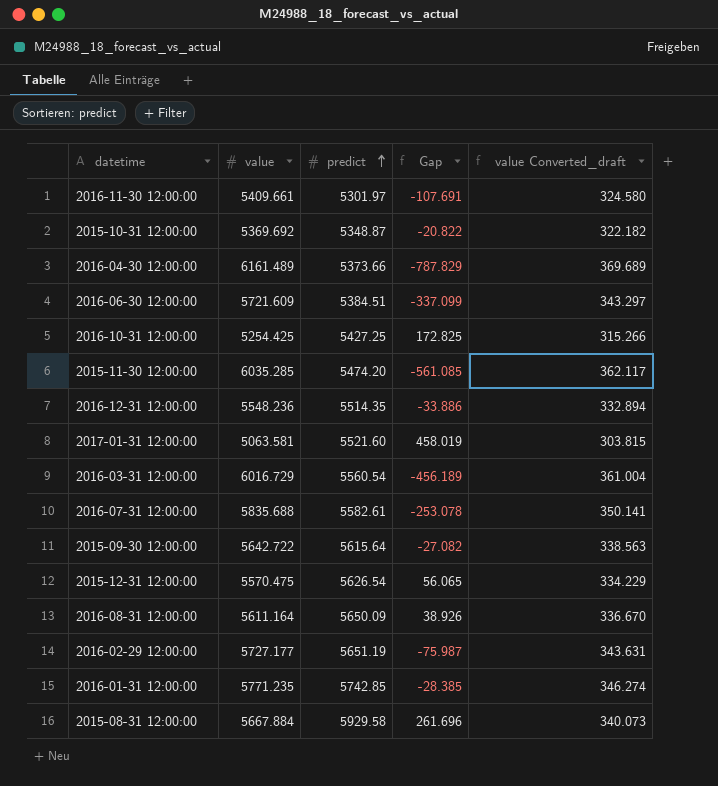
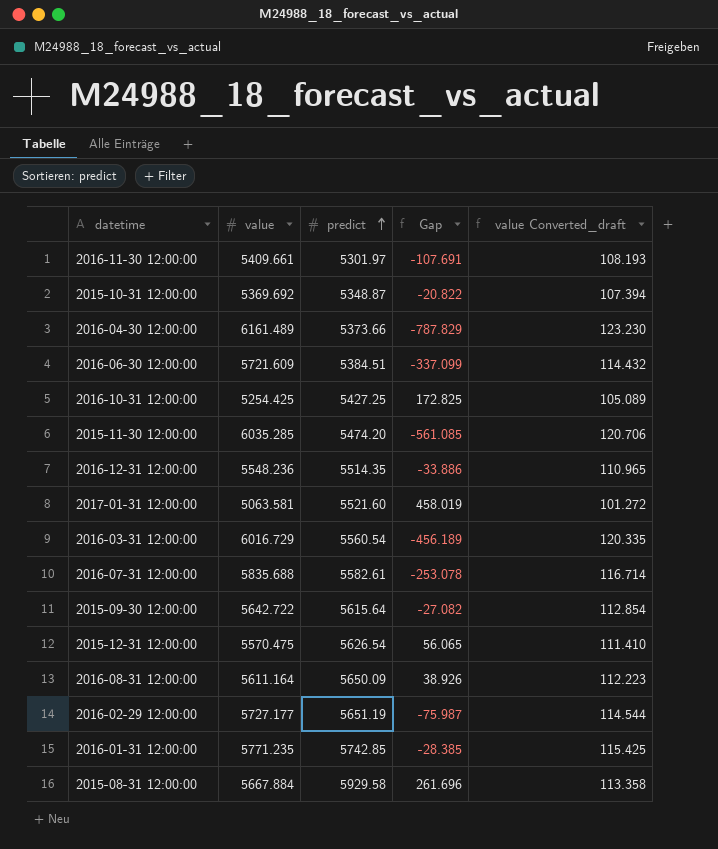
column value Converted_draft | formula: [value] * 0.06 -> [value] * 0.02

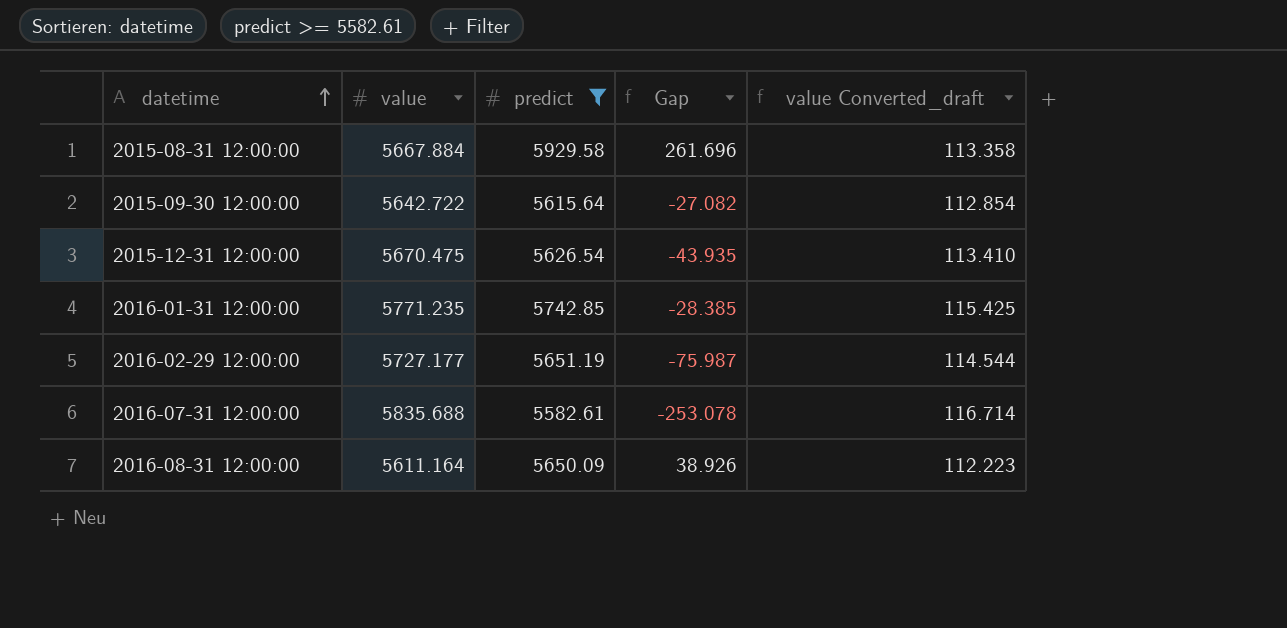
filter: none -> predict >= 5582.61
row order: predict ascending -> datetime ascending
2015-12-31 12:00:00 | value: 5570.475 -> 5670.475
2015-12-31 12:00:00 | Gap: 56.065 -> -43.935
2015-12-31 12:00:00 | value Converted_draft: 111.410 -> 113.410

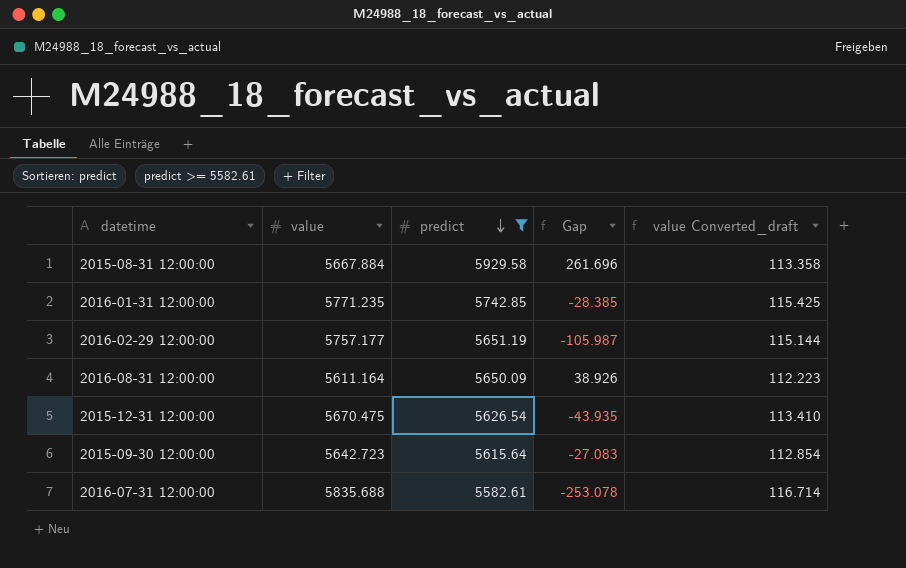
row order: datetime ascending -> predict descending
2016-02-29 12:00:00 | value: 5727.177 -> 5757.177
2016-02-29 12:00:00 | Gap: -75.987 -> -105.987
2016-02-29 12:00:00 | value Converted_draft: 114.544 -> 115.144
2015-09-30 12:00:00 | value: 5642.722 -> 5642.723
2015-09-30 12:00:00 | Gap: -27.082 -> -27.083

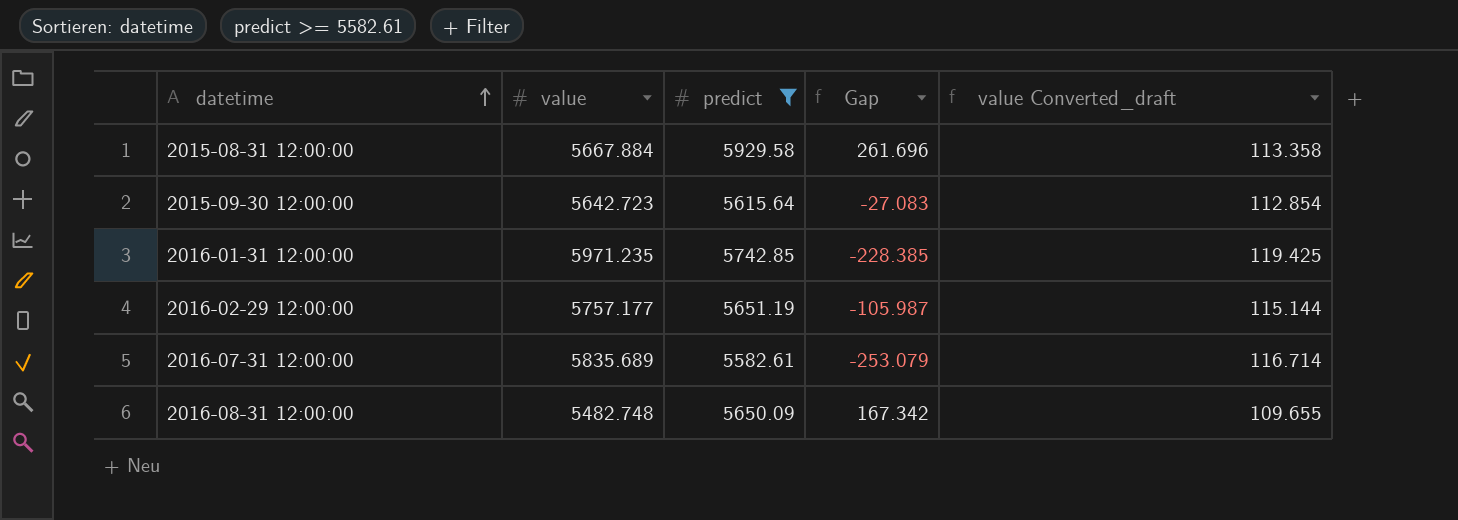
row order: predict descending -> datetime ascending
row 2015-12-31 12:00:00: 5670.475 | 5626.54 | -43.935 | 113.410 -> none
2016-01-31 12:00:00 | value: 5771.235 -> 5971.235
2016-01-31 12:00:00 | Gap: -28.385 -> -228.385
2016-01-31 12:00:00 | value Converted_draft: 115.425 -> 119.425
2016-07-31 12:00:00 | value: 5835.688 -> 5835.689
2016-07-31 12:00:00 | Gap: -253.078 -> -253.079
2016-08-31 12:00:00 | value: 5611.164 -> 5482.748
2016-08-31 12:00:00 | Gap: 38.926 -> 167.342
2016-08-31 12:00:00 | value Converted_draft: 112.223 -> 109.655

